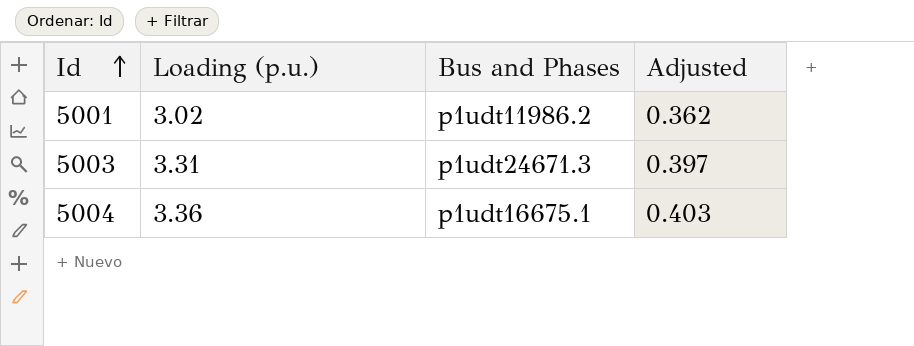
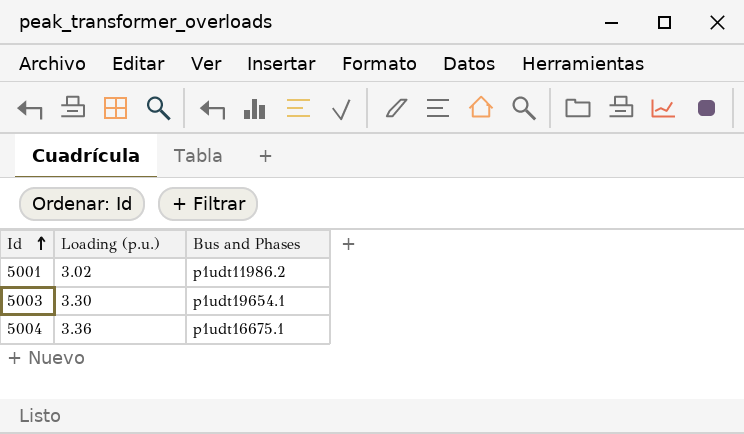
column Adjusted | formula: [Loading (p.u.)] * 0.12 -> none
5003 | Loading (p.u.): 3.31 -> 3.30
5003 | Bus and Phases: p1udt24671.3 -> p1udt19654.1

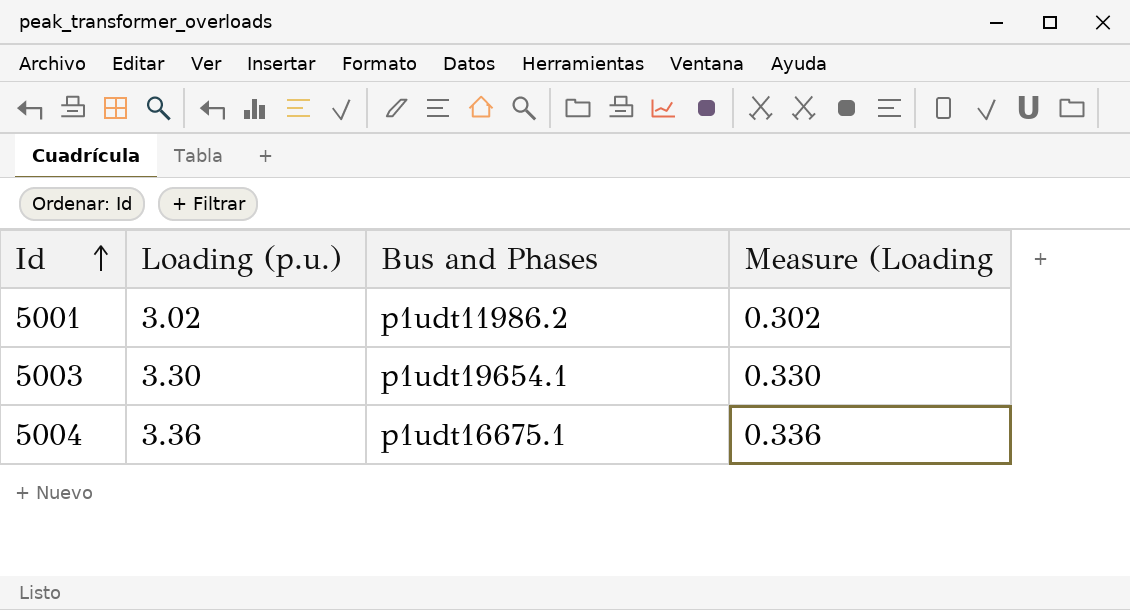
column Measure (Loading | formula: none -> [Loading (p.u.)] * 0.1

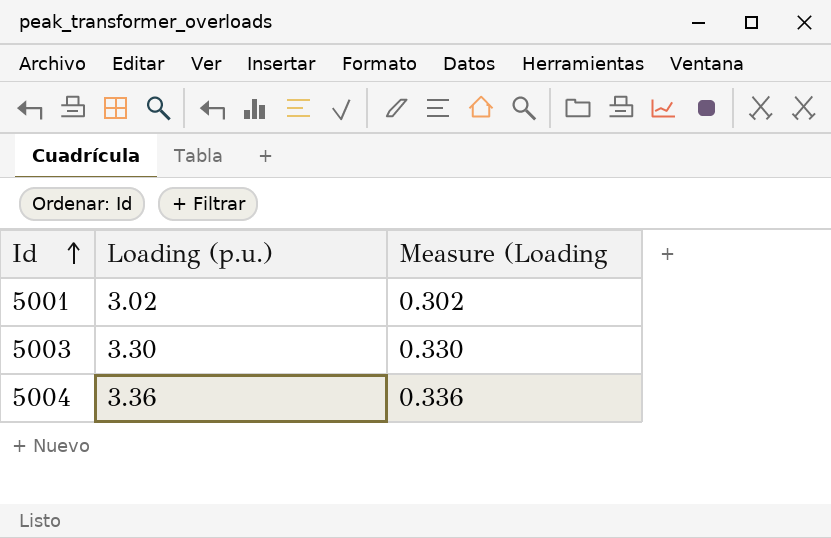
column Bus and Phases | position: 3 -> none

